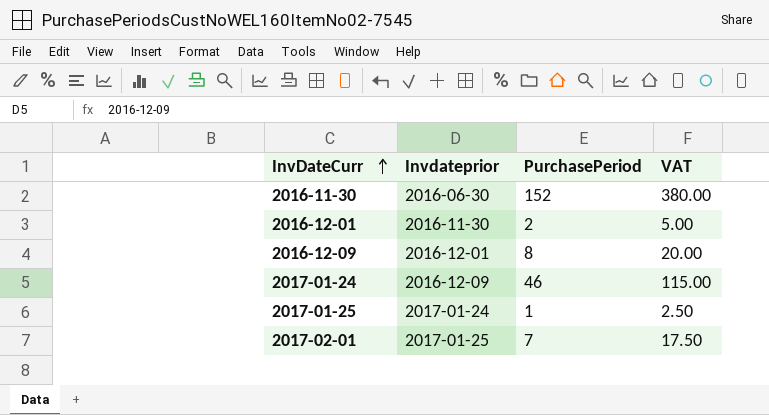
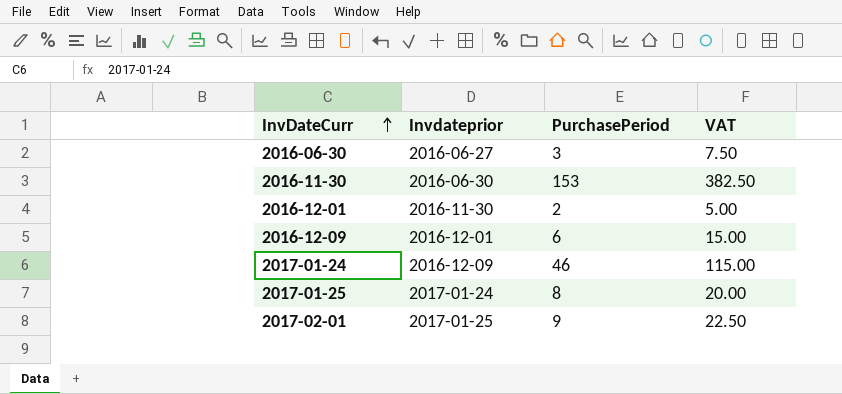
row 2016-06-30: none -> 2016-06-27 | 3 | 7.50
2016-11-30 | PurchasePeriod: 152 -> 153
2016-11-30 | VAT: 380.00 -> 382.50
2016-12-09 | PurchasePeriod: 8 -> 6
2016-12-09 | VAT: 20.00 -> 15.00
2017-01-25 | PurchasePeriod: 1 -> 8
2017-01-25 | VAT: 2.50 -> 20.00
2017-02-01 | PurchasePeriod: 7 -> 9
2017-02-01 | VAT: 17.50 -> 22.50

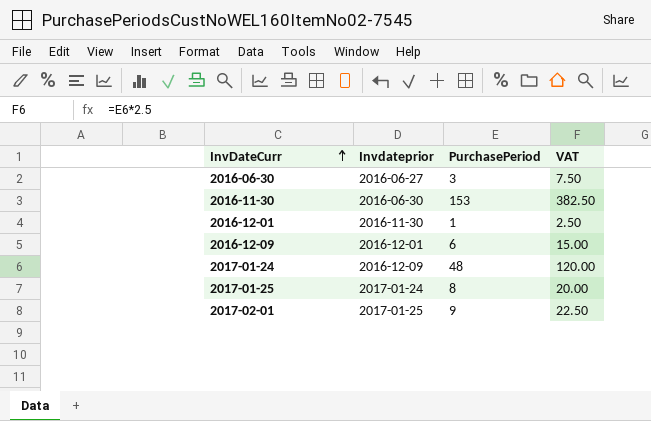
2016-12-01 | PurchasePeriod: 2 -> 1
2016-12-01 | VAT: 5.00 -> 2.50
2017-01-24 | PurchasePeriod: 46 -> 48
2017-01-24 | VAT: 115.00 -> 120.00

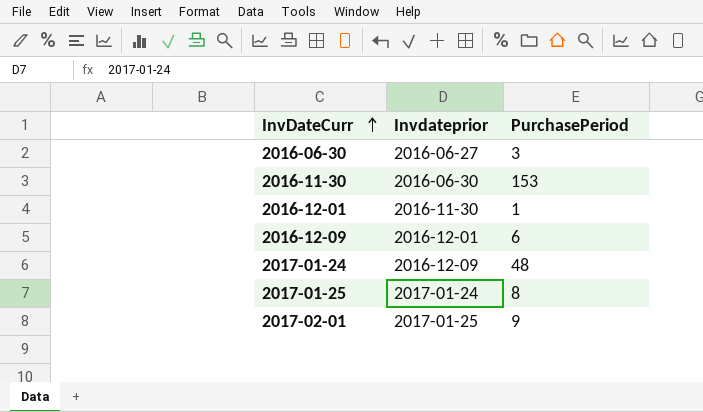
column VAT | formula: [PurchasePeriod] * 2.5 -> none

